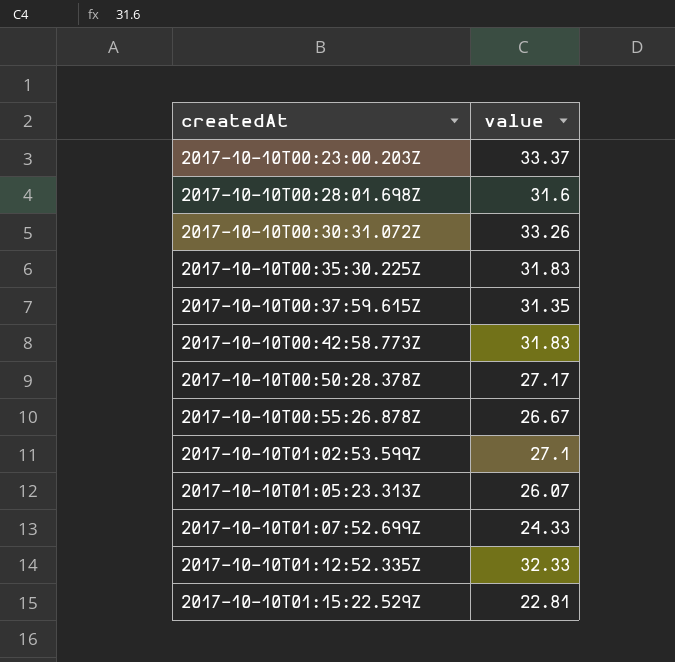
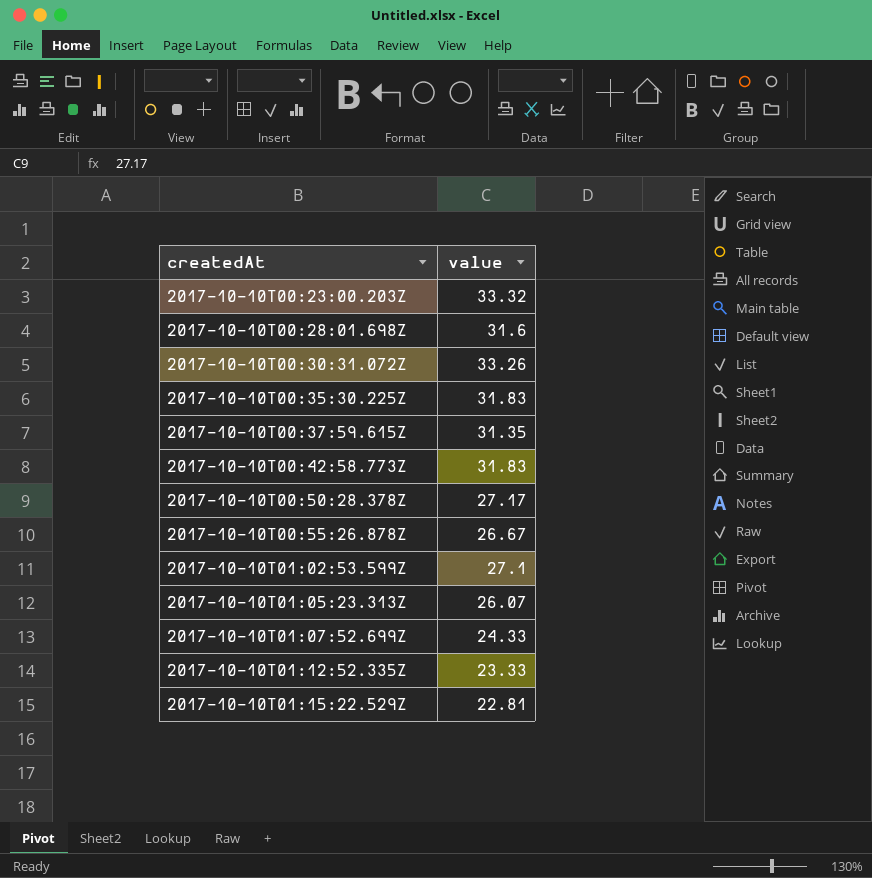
2017-10-10T00:23:00.203Z | value: 33.37 -> 33.32
2017-10-10T01:12:52.335Z | value: 32.33 -> 23.33

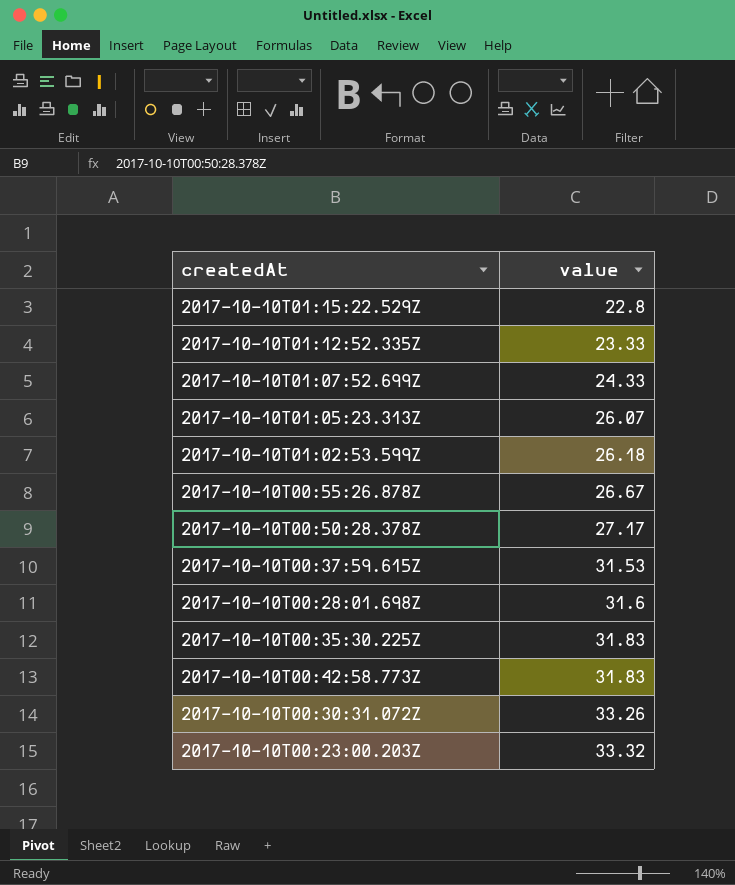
row order: createdAt ascending -> value ascending
2017-10-10T01:15:22.529Z | value: 22.81 -> 22.8
2017-10-10T01:02:53.599Z | value: 27.1 -> 26.18
2017-10-10T00:37:59.615Z | value: 31.35 -> 31.53

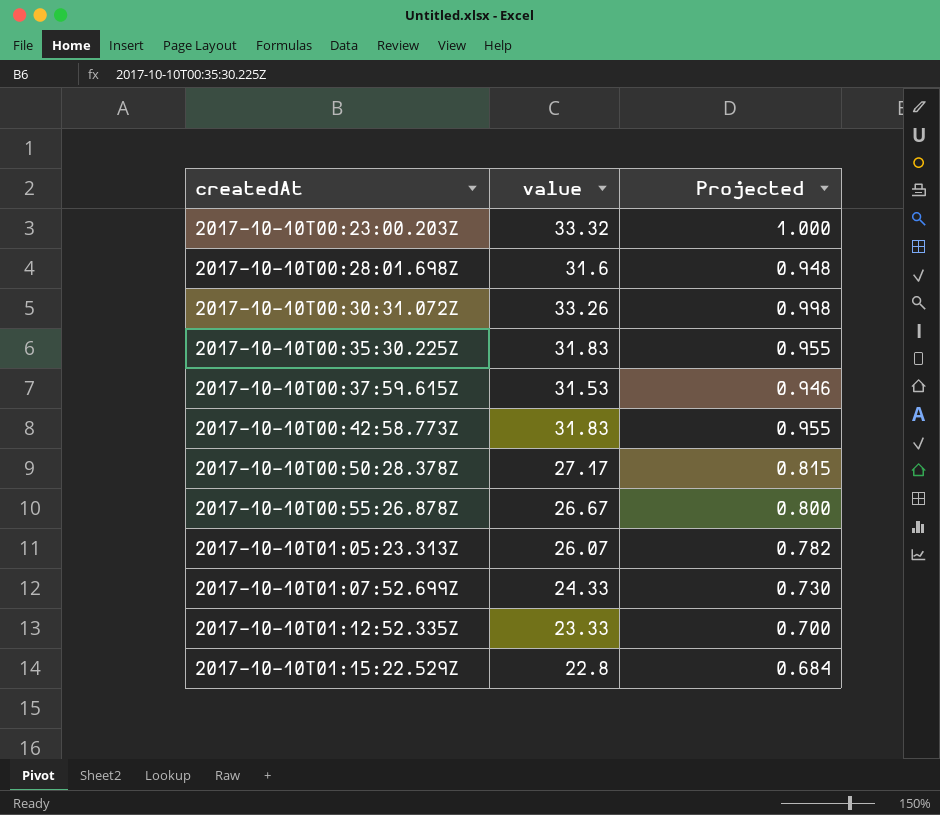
row order: value ascending -> createdAt ascending
column Projected | formula: none -> [value] * 0.03
row 2017-10-10T01:02:53.599Z: 26.18 -> none

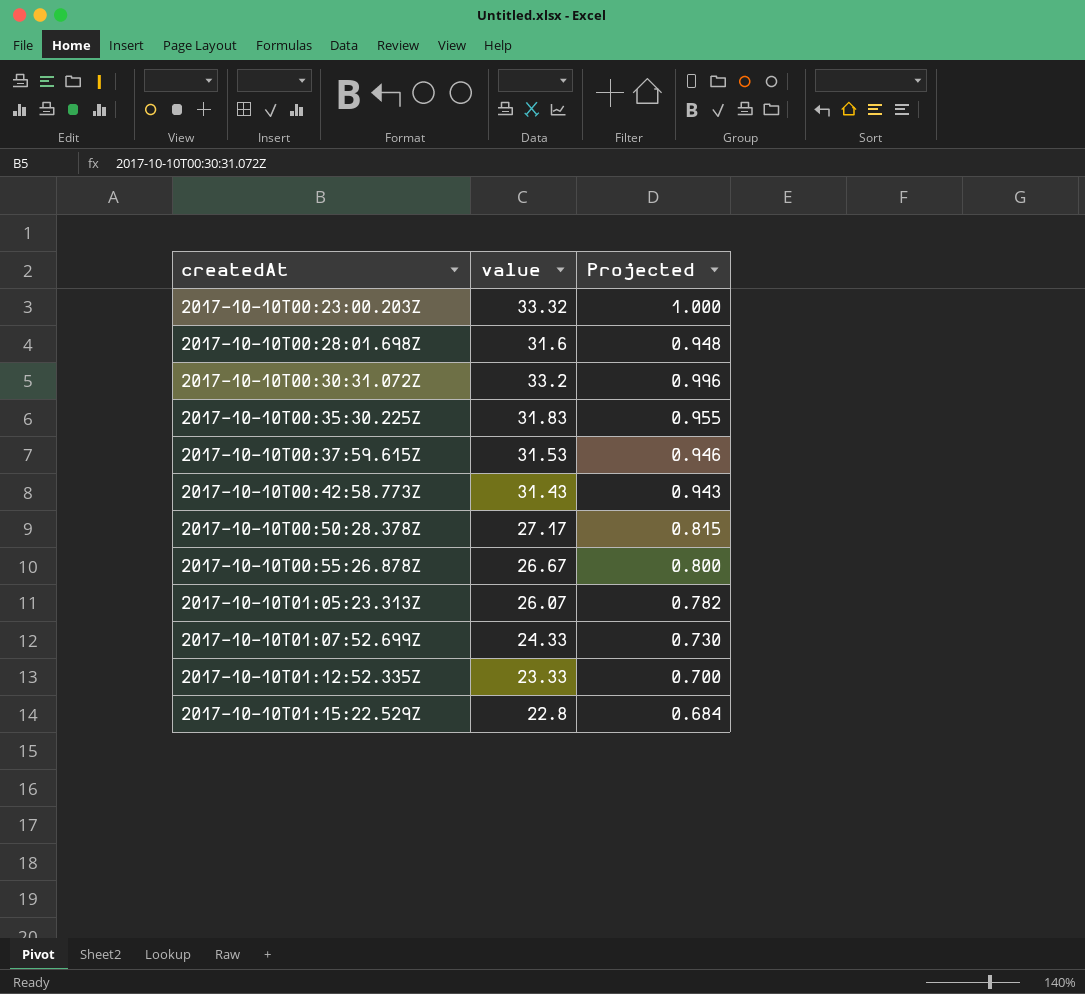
2017-10-10T00:30:31.072Z | value: 33.26 -> 33.2
2017-10-10T00:30:31.072Z | Projected: 0.998 -> 0.996
2017-10-10T00:42:58.773Z | value: 31.83 -> 31.43
2017-10-10T00:42:58.773Z | Projected: 0.955 -> 0.943

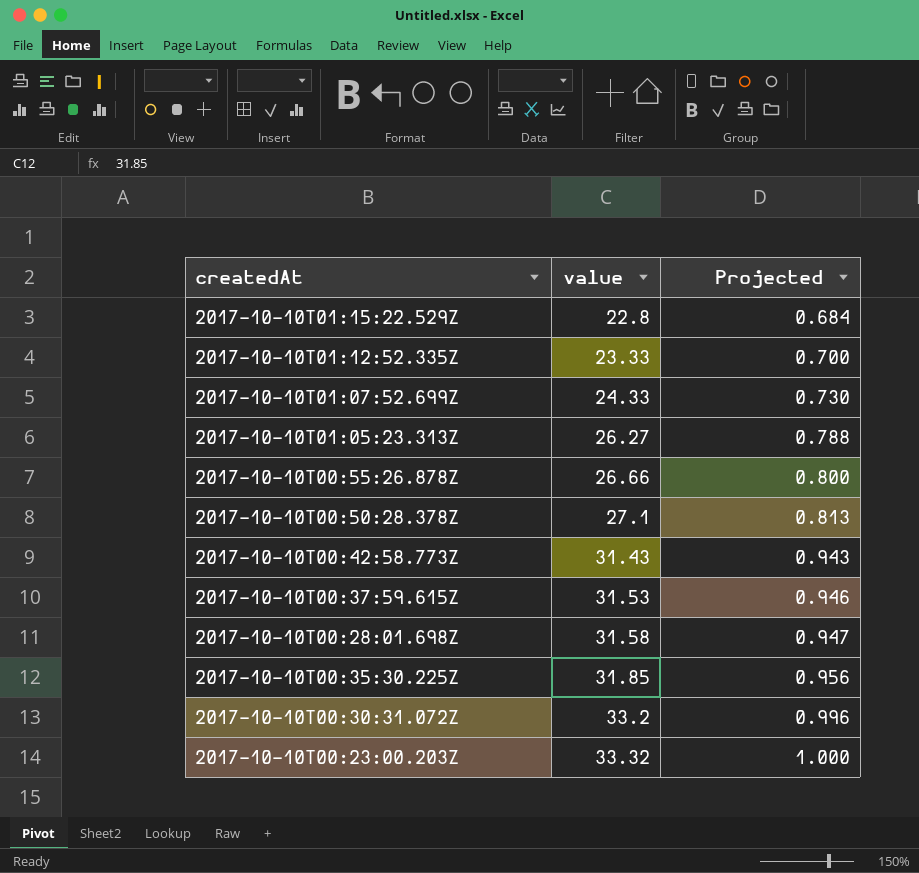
row order: createdAt ascending -> value ascending
2017-10-10T01:05:23.313Z | value: 26.07 -> 26.27
2017-10-10T01:05:23.313Z | Projected: 0.782 -> 0.788
2017-10-10T00:55:26.878Z | value: 26.67 -> 26.66
2017-10-10T00:50:28.378Z | value: 27.17 -> 27.1
2017-10-10T00:50:28.378Z | Projected: 0.815 -> 0.813
2017-10-10T00:28:01.698Z | value: 31.6 -> 31.58
2017-10-10T00:28:01.698Z | Projected: 0.948 -> 0.947
2017-10-10T00:35:30.225Z | value: 31.83 -> 31.85
2017-10-10T00:35:30.225Z | Projected: 0.955 -> 0.956

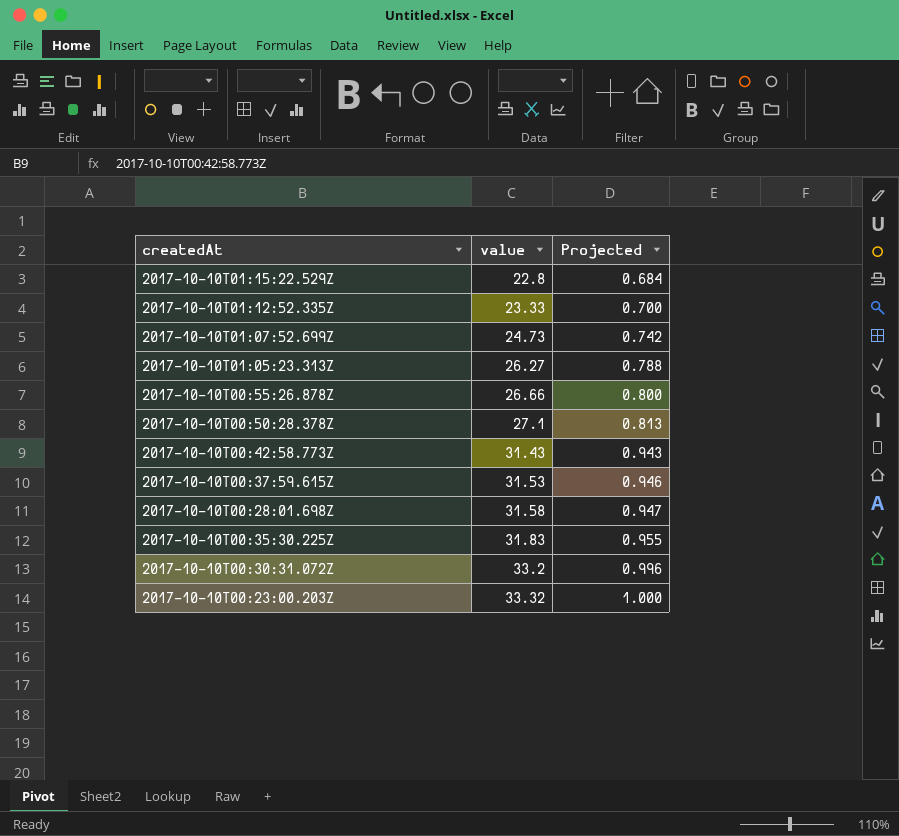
2017-10-10T01:07:52.699Z | value: 24.33 -> 24.73
2017-10-10T01:07:52.699Z | Projected: 0.730 -> 0.742
2017-10-10T00:35:30.225Z | value: 31.85 -> 31.83
2017-10-10T00:35:30.225Z | Projected: 0.956 -> 0.955

